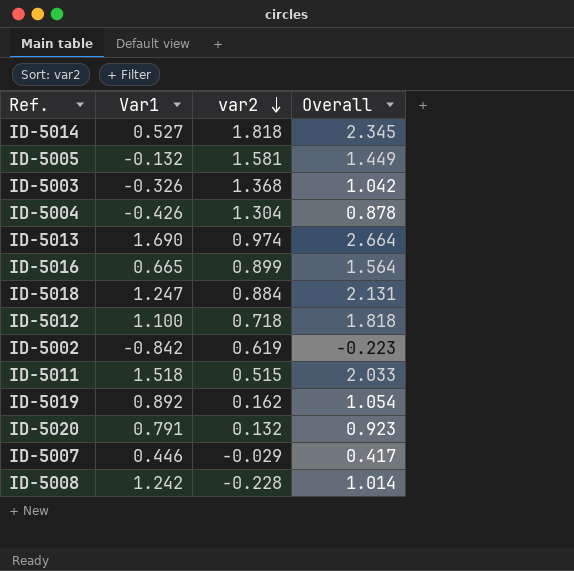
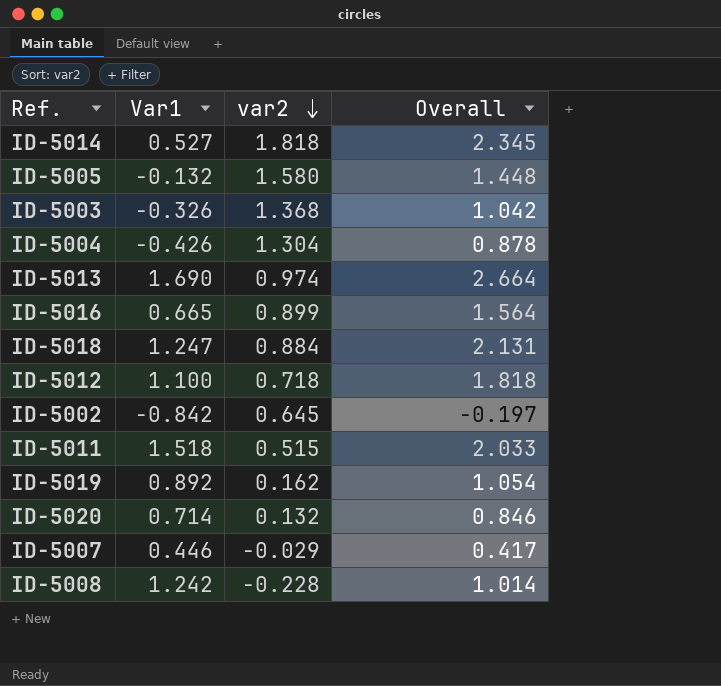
ID-5005 | var2: 1.581 -> 1.580
ID-5005 | Overall: 1.449 -> 1.448
ID-5002 | var2: 0.619 -> 0.645
ID-5002 | Overall: -0.223 -> -0.197
ID-5020 | Var1: 0.791 -> 0.714
ID-5020 | Overall: 0.923 -> 0.846

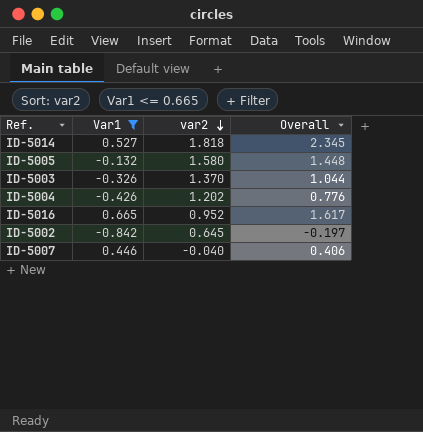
filter: none -> Var1 <= 0.665
ID-5003 | var2: 1.368 -> 1.370
ID-5003 | Overall: 1.042 -> 1.044
ID-5004 | var2: 1.304 -> 1.202
ID-5004 | Overall: 0.878 -> 0.776
ID-5016 | var2: 0.899 -> 0.952
ID-5016 | Overall: 1.564 -> 1.617
ID-5007 | var2: -0.029 -> -0.040
ID-5007 | Overall: 0.417 -> 0.406

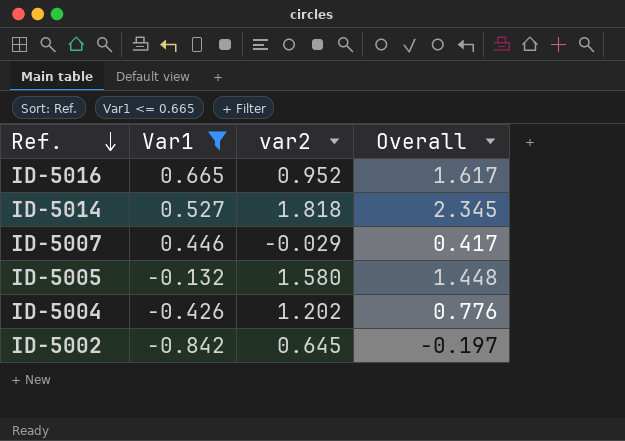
row order: var2 descending -> Ref. descending
row ID-5003: -0.326 | 1.370 | 1.044 -> none
ID-5007 | var2: -0.040 -> -0.029
ID-5007 | Overall: 0.406 -> 0.417

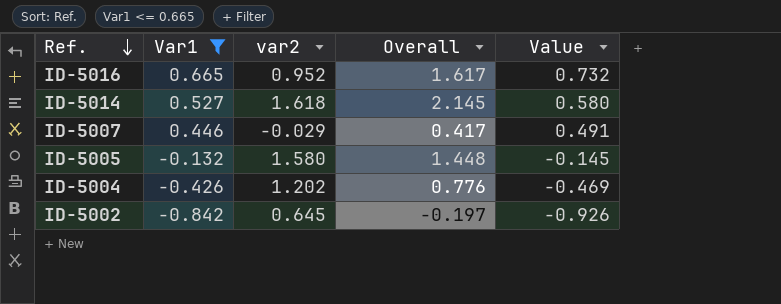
column Value | formula: none -> [Var1] * 1.1
ID-5014 | var2: 1.818 -> 1.618
ID-5014 | Overall: 2.345 -> 2.145

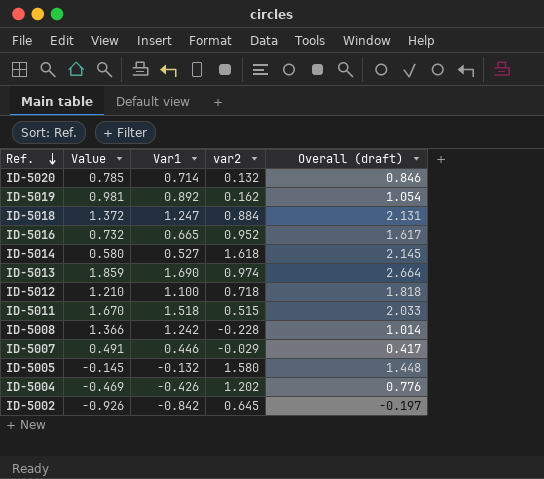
filter: Var1 <= 0.665 -> none
column Value | position: 5 -> 2
column name: Overall -> Overall (draft)

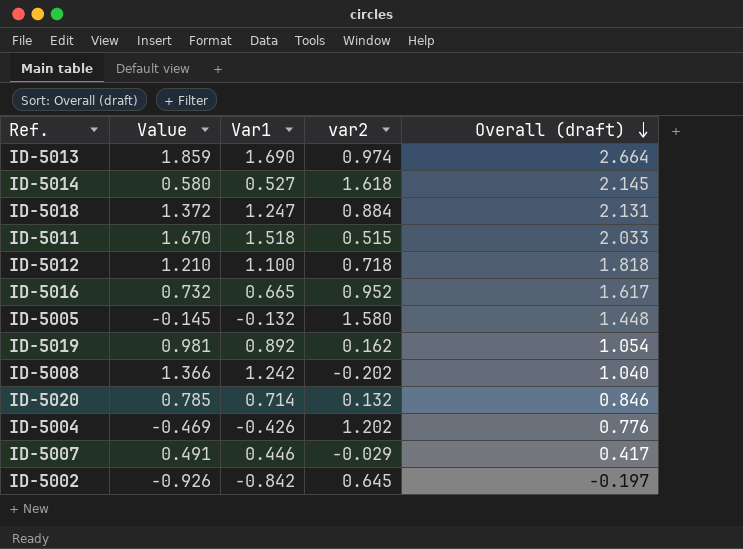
row order: Ref. descending -> Overall (draft) descending
ID-5008 | var2: -0.228 -> -0.202
ID-5008 | Overall (draft): 1.014 -> 1.040

